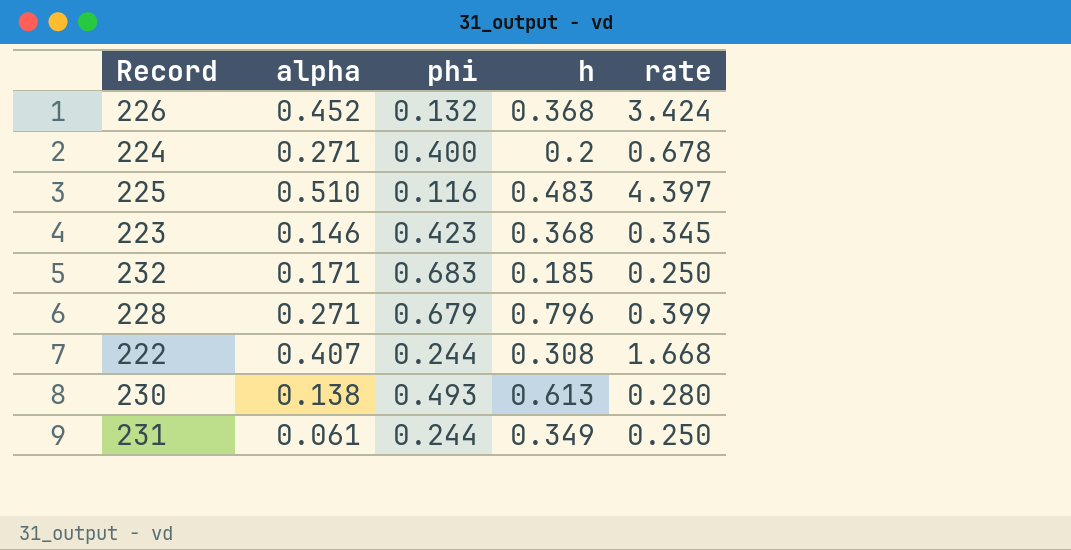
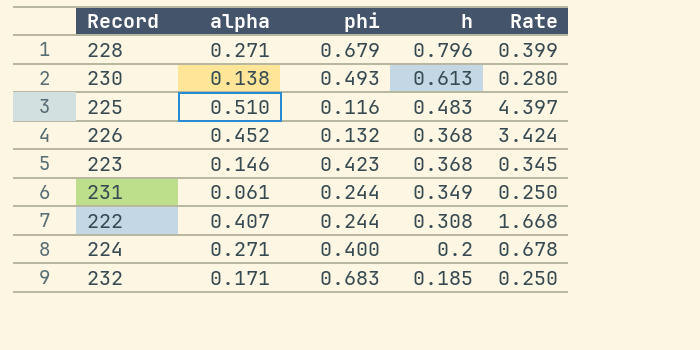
row order: none -> h descending
column name: rate -> Rate

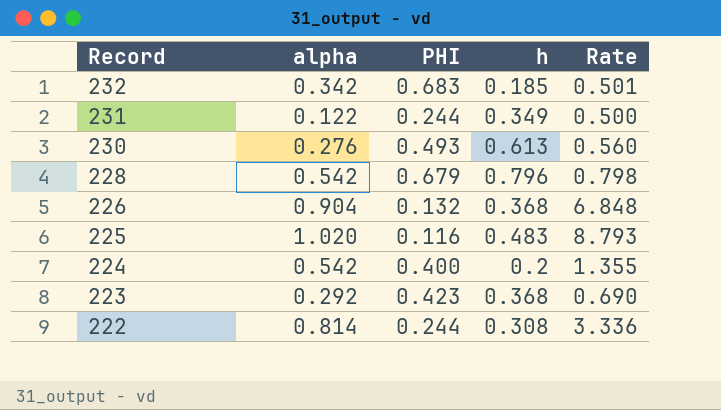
row order: h descending -> Record descending
column name: phi -> PHI
232 | alpha: 0.171 -> 0.342
232 | Rate: 0.250 -> 0.501
231 | alpha: 0.061 -> 0.122
231 | Rate: 0.250 -> 0.500
230 | alpha: 0.138 -> 0.276
230 | Rate: 0.280 -> 0.560
228 | alpha: 0.271 -> 0.542
228 | Rate: 0.399 -> 0.798
226 | alpha: 0.452 -> 0.904
226 | Rate: 3.424 -> 6.848
225 | alpha: 0.510 -> 1.020
225 | Rate: 4.397 -> 8.793
224 | alpha: 0.271 -> 0.542
224 | Rate: 0.678 -> 1.355
223 | alpha: 0.146 -> 0.292
223 | Rate: 0.345 -> 0.690
222 | alpha: 0.407 -> 0.814
222 | Rate: 1.668 -> 3.336

